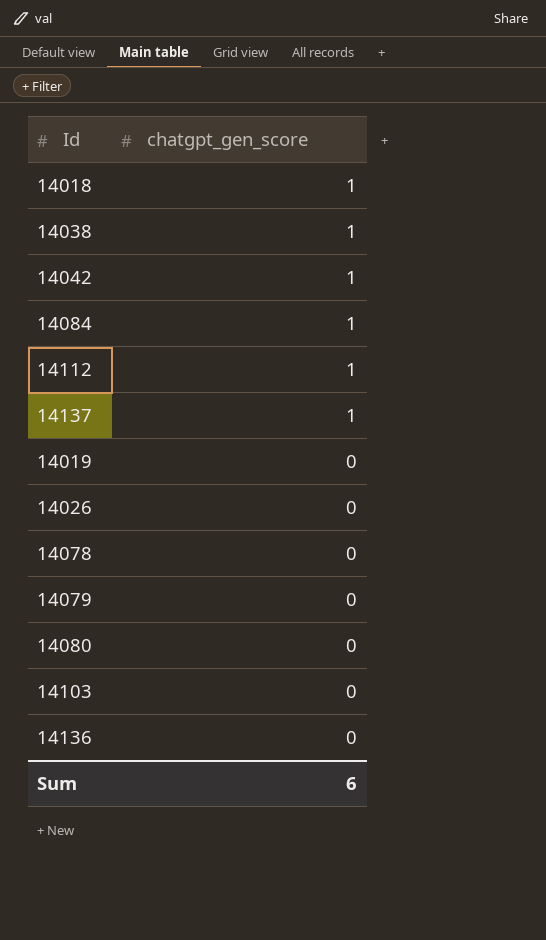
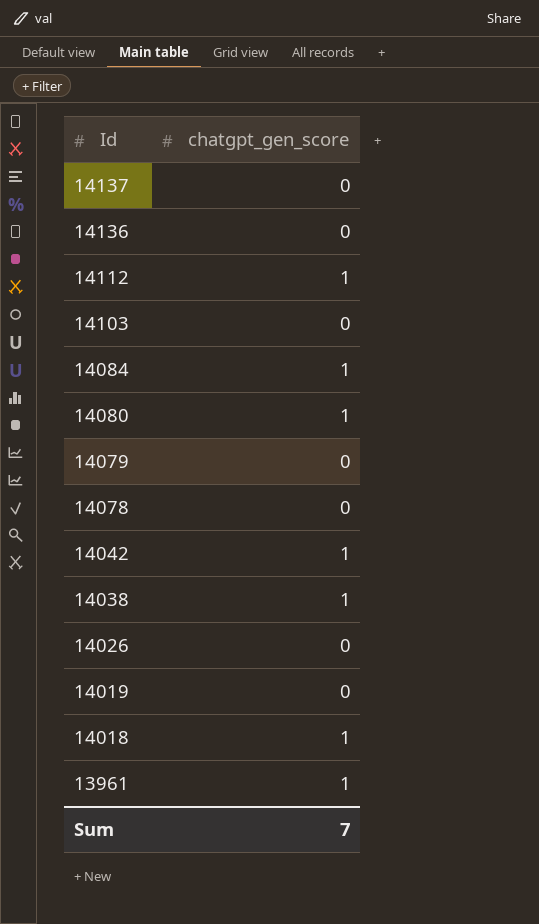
row order: chatgpt_gen_score descending -> Id descending
14137 | chatgpt_gen_score: 1 -> 0
14080 | chatgpt_gen_score: 0 -> 1
row 13961: none -> 1
Sum | chatgpt_gen_score: 6 -> 7

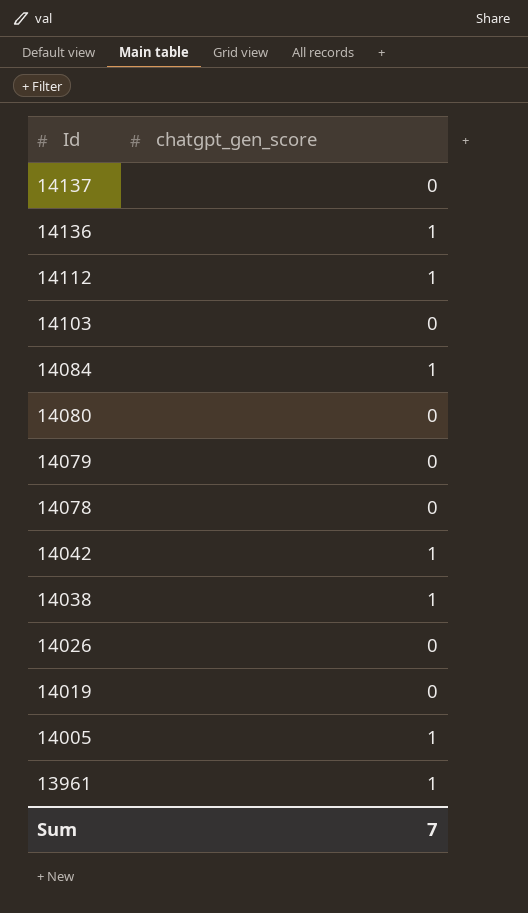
row 14018: 1 -> none
14136 | chatgpt_gen_score: 0 -> 1
14080 | chatgpt_gen_score: 1 -> 0
row 14005: none -> 1

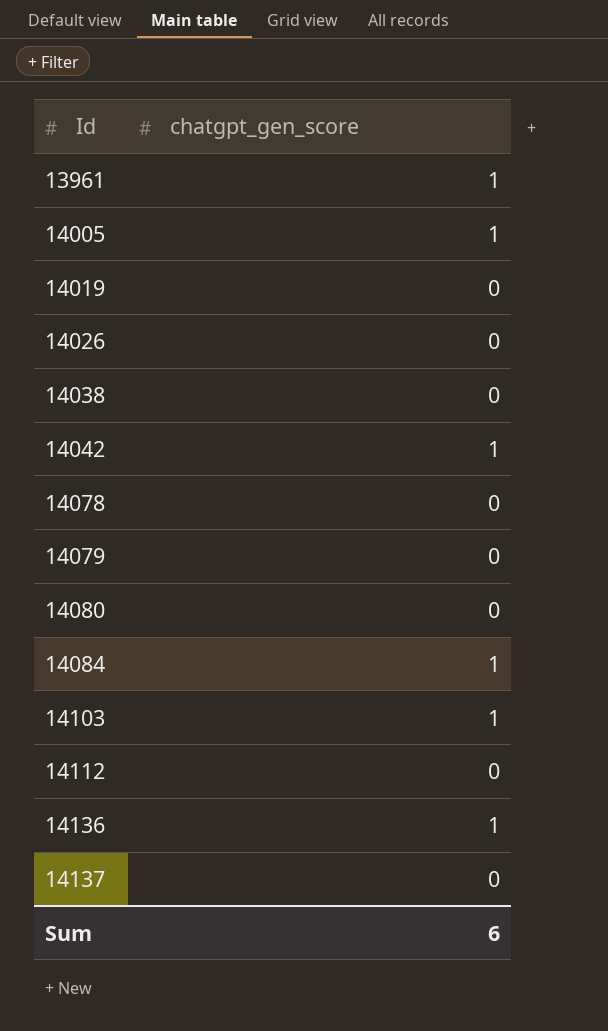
row order: Id descending -> Id ascending
14038 | chatgpt_gen_score: 1 -> 0
14103 | chatgpt_gen_score: 0 -> 1
14112 | chatgpt_gen_score: 1 -> 0
Sum | chatgpt_gen_score: 7 -> 6

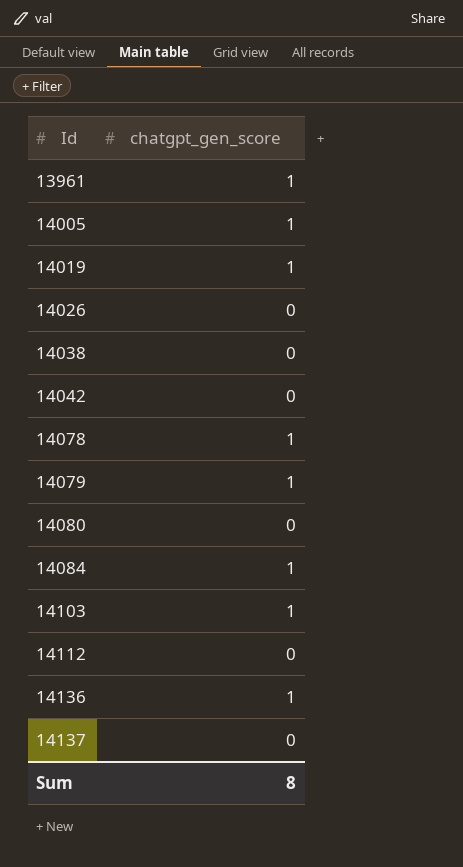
14019 | chatgpt_gen_score: 0 -> 1
14042 | chatgpt_gen_score: 1 -> 0
14078 | chatgpt_gen_score: 0 -> 1
14079 | chatgpt_gen_score: 0 -> 1
Sum | chatgpt_gen_score: 6 -> 8

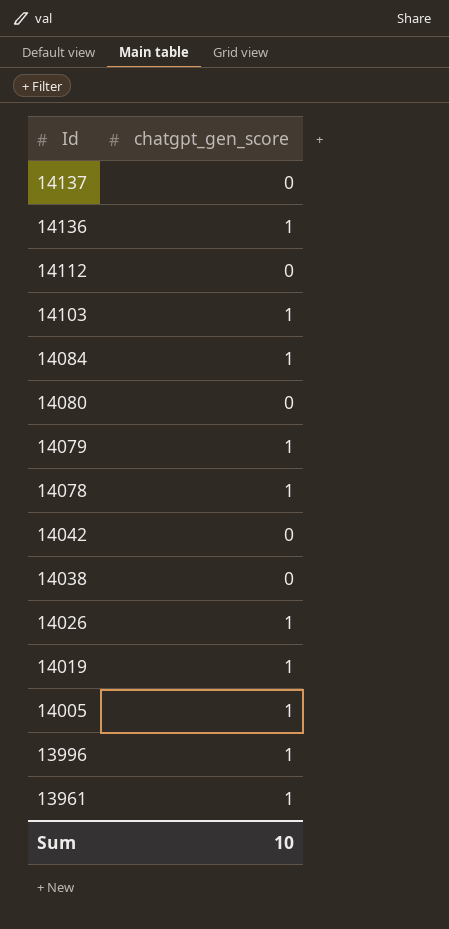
row order: Id ascending -> Id descending
14026 | chatgpt_gen_score: 0 -> 1
row 13996: none -> 1
Sum | chatgpt_gen_score: 8 -> 10

